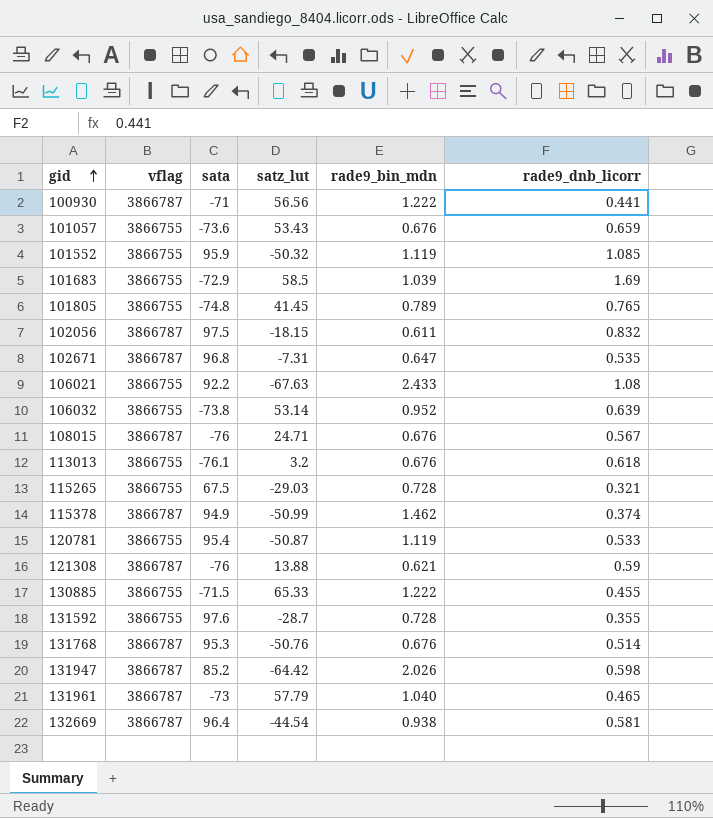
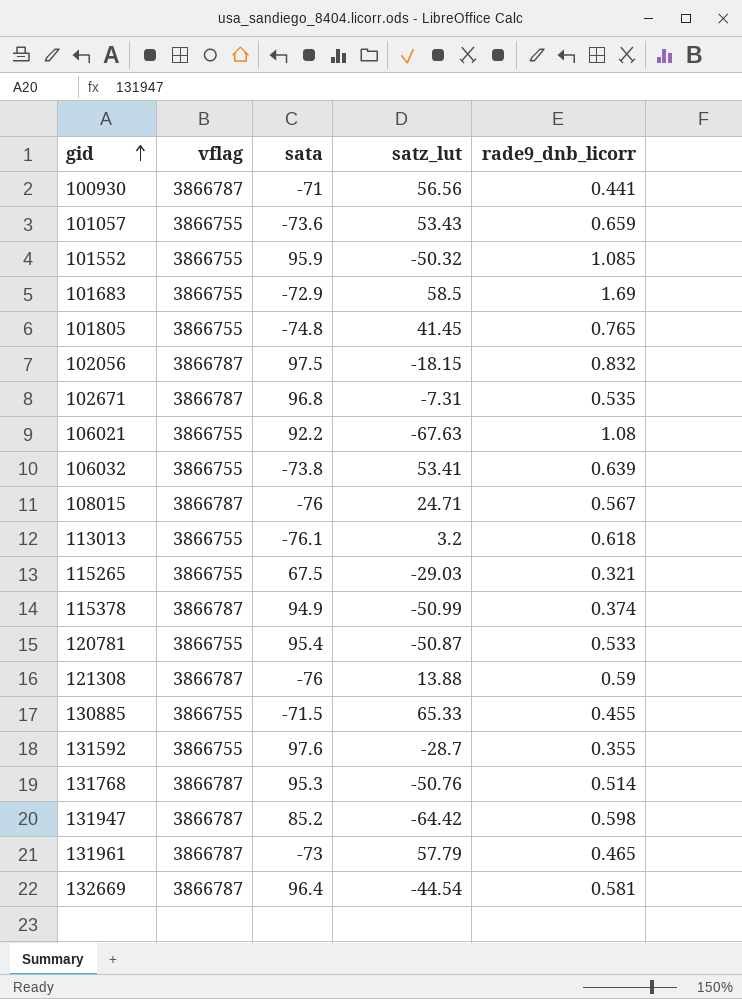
column rade9_bin_mdn | position: 5 -> none
106032 | satz_lut: 53.14 -> 53.41

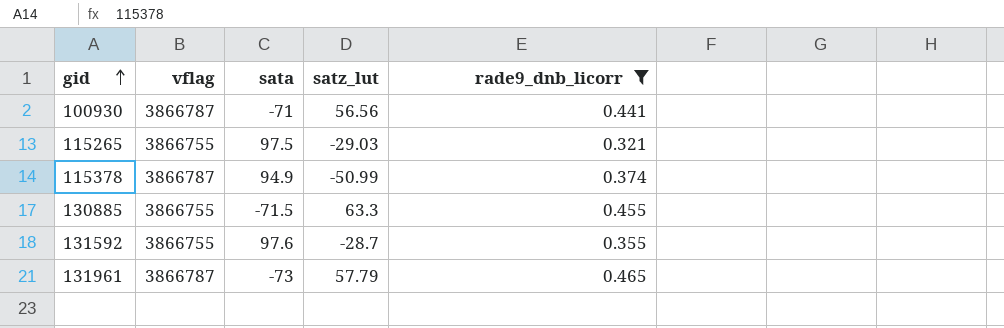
filter: none -> rade9_dnb_licorr <= 0.465
115265 | sata: 67.5 -> 97.5
130885 | satz_lut: 65.33 -> 63.3

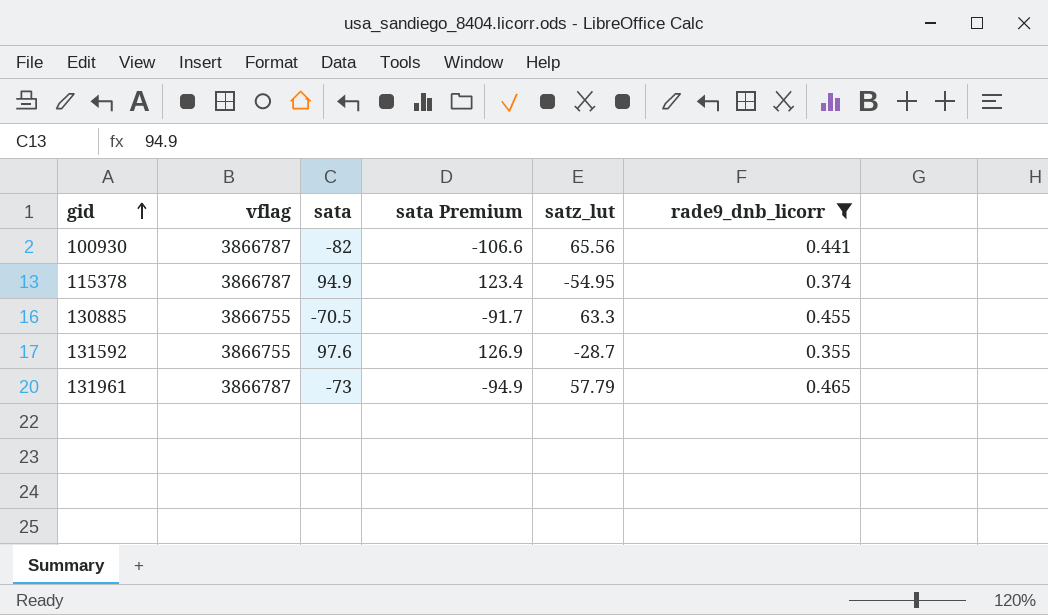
column sata Premium | formula: none -> [sata] * 1.3
row 115265: 3866755 | 97.5 | -29.03 | 0.321 -> none
100930 | sata: -71 -> -82
100930 | satz_lut: 56.56 -> 65.56
115378 | satz_lut: -50.99 -> -54.95
130885 | sata: -71.5 -> -70.5

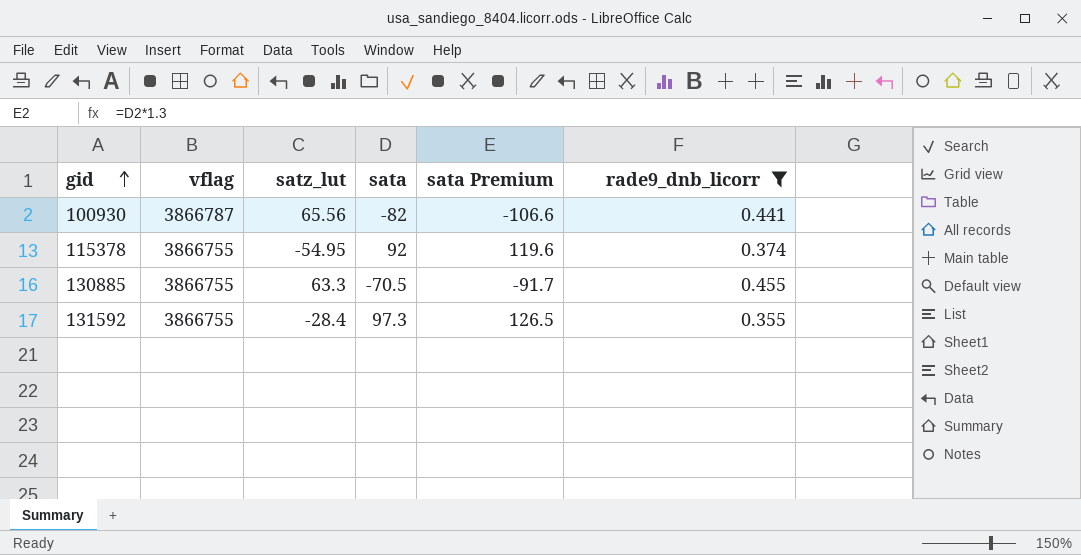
column satz_lut | position: 5 -> 3
row 131961: 3866787 | -73 | -94.9 | 57.79 | 0.465 -> none
115378 | vflag: 3866787 -> 3866755
115378 | sata: 94.9 -> 92
115378 | sata Premium: 123.4 -> 119.6
131592 | satz_lut: -28.7 -> -28.4
131592 | sata: 97.6 -> 97.3
131592 | sata Premium: 126.9 -> 126.5

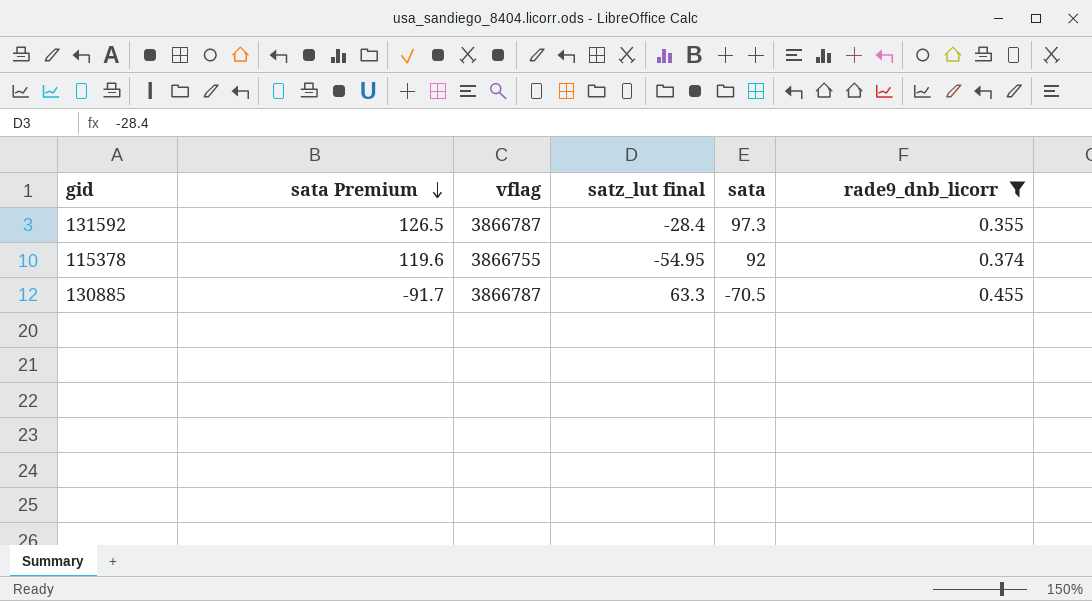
row order: gid ascending -> sata Premium descending
column sata Premium | position: 5 -> 2
column name: satz_lut -> satz_lut final
row 100930: 3866787 | 65.56 | -82 | -106.6 | 0.441 -> none
131592 | vflag: 3866755 -> 3866787
130885 | vflag: 3866755 -> 3866787

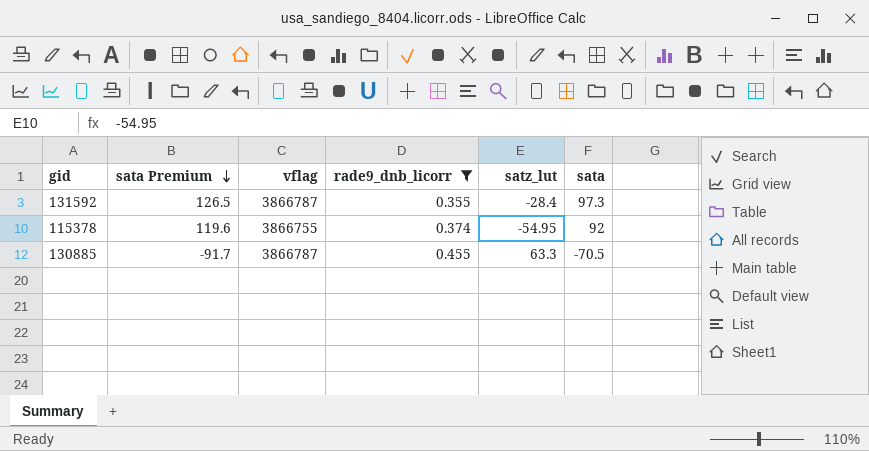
column rade9_dnb_licorr | position: 6 -> 4
column name: satz_lut final -> satz_lut

